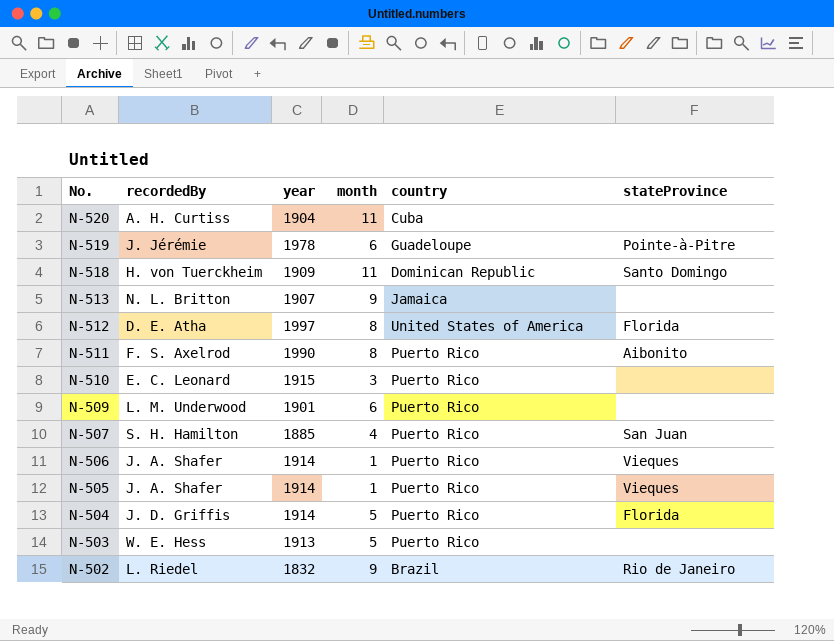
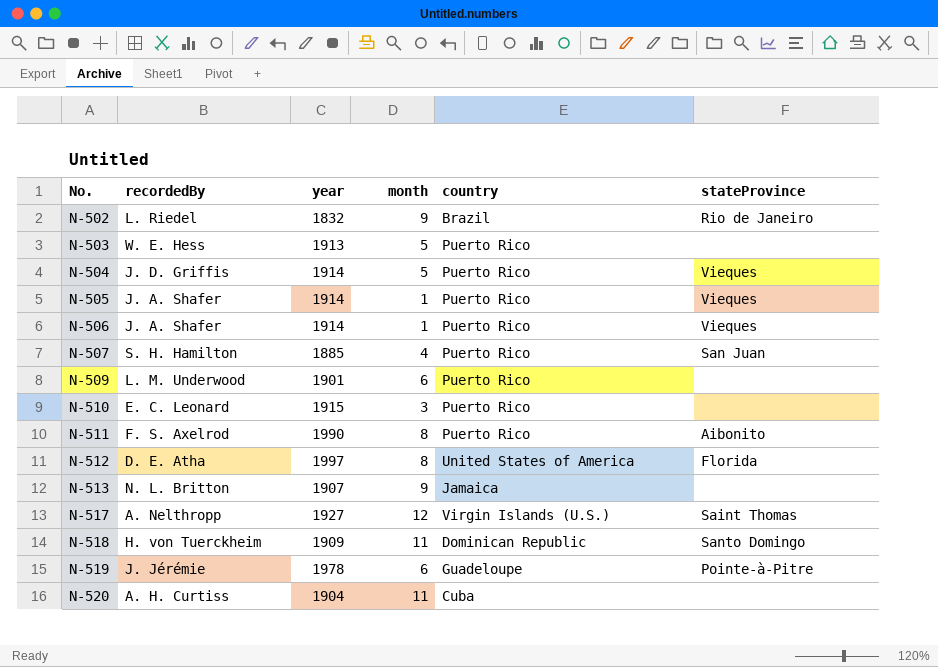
row order: No. descending -> No. ascending
N-504 | stateProvince: Florida -> Vieques
row N-517: none -> A. Nelthropp | 1927 | 12 | Virgin Islands (U.S.) | Saint Thomas

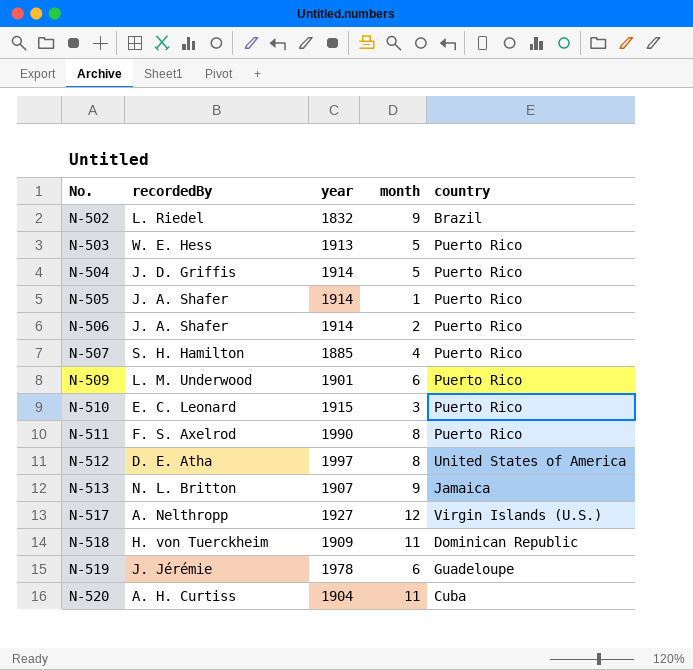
column stateProvince | position: 6 -> none
N-506 | month: 1 -> 2

